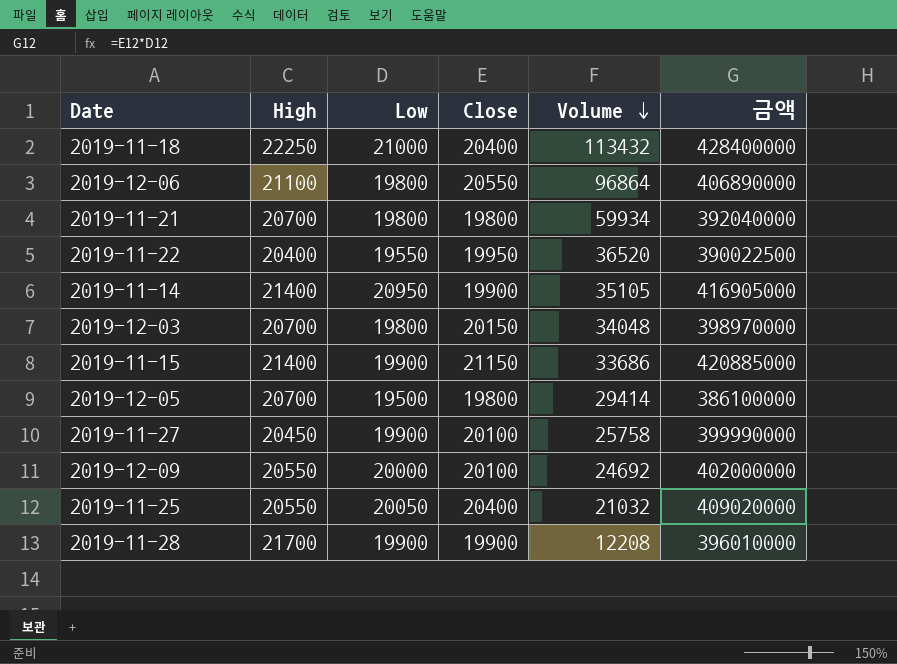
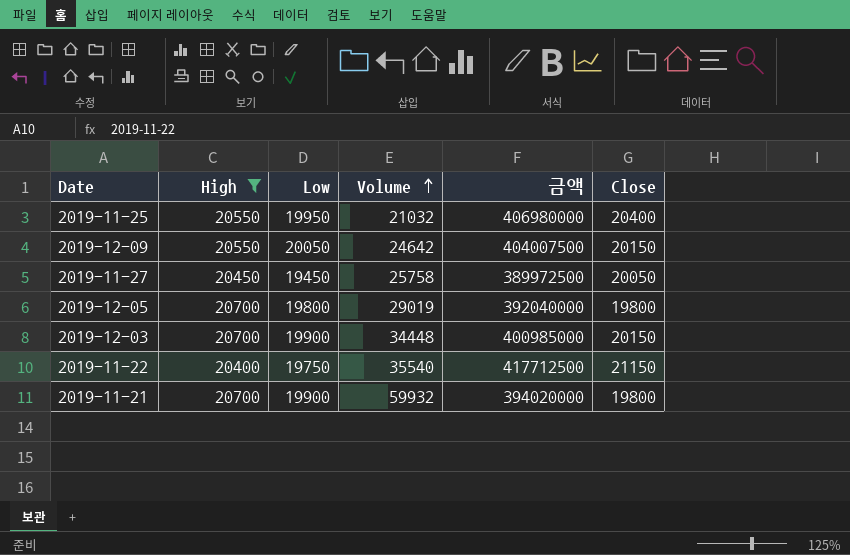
filter: none -> High <= 20700
row order: Volume descending -> Volume ascending
column Close | position: 4 -> 6
2019-11-25 | Low: 20050 -> 19950
2019-11-25 | 금액: 409020000 -> 406980000
2019-12-09 | Low: 20000 -> 20050
2019-12-09 | Volume: 24692 -> 24642
2019-12-09 | 금액: 402000000 -> 404007500
2019-12-09 | Close: 20100 -> 20150
2019-11-27 | Low: 19900 -> 19450
2019-11-27 | 금액: 399990000 -> 389972500
2019-11-27 | Close: 20100 -> 20050
2019-12-05 | Low: 19500 -> 19800
2019-12-05 | Volume: 29414 -> 29019
2019-12-05 | 금액: 386100000 -> 392040000
2019-12-03 | Low: 19800 -> 19900
2019-12-03 | Volume: 34048 -> 34448
2019-12-03 | 금액: 398970000 -> 400985000
2019-11-22 | Low: 19550 -> 19750
2019-11-22 | Volume: 36520 -> 35540
2019-11-22 | 금액: 390022500 -> 417712500
2019-11-22 | Close: 19950 -> 21150
2019-11-21 | Low: 19800 -> 19900
2019-11-21 | Volume: 59934 -> 59932
2019-11-21 | 금액: 392040000 -> 394020000

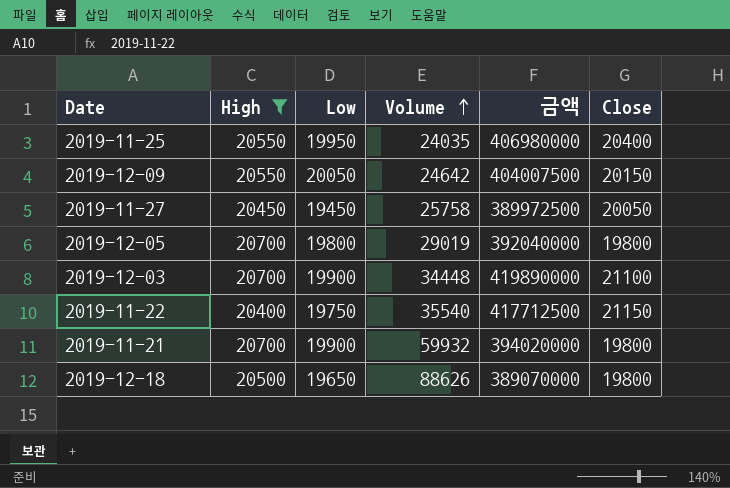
2019-11-25 | Volume: 21032 -> 24035
2019-12-03 | 금액: 400985000 -> 419890000
2019-12-03 | Close: 20150 -> 21100
row 2019-12-18: none -> 20500 | 19650 | 88626 | 389070000 | 19800

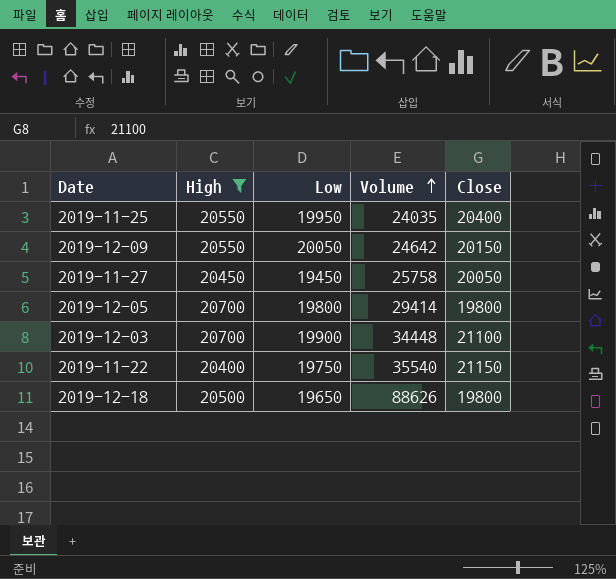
column 금액 | formula: [Low] * [Close] -> none
row 2019-11-21: 20700 | 19900 | 59932 | 394020000 | 19800 -> none
2019-12-05 | Volume: 29019 -> 29414

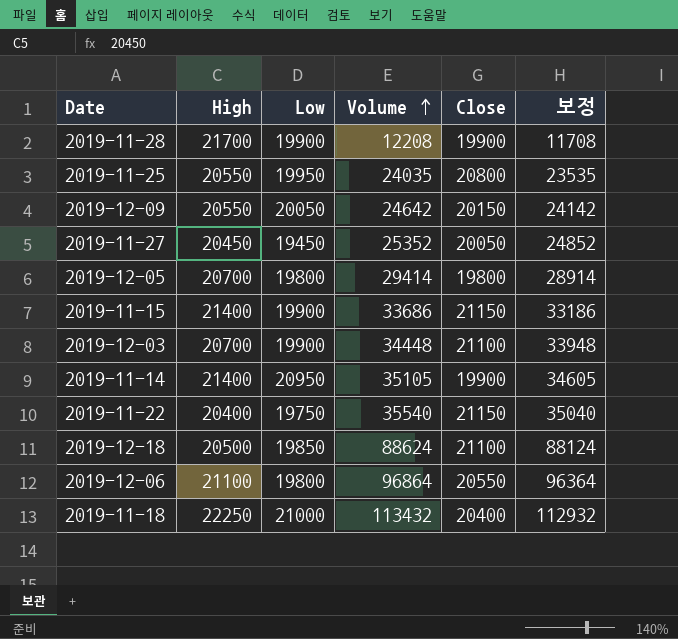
filter: High <= 20700 -> none
column 보정 | formula: none -> [Volume] - 500
2019-11-25 | Close: 20400 -> 20800
2019-11-27 | Volume: 25758 -> 25352
2019-12-18 | Low: 19650 -> 19850
2019-12-18 | Volume: 88626 -> 88624
2019-12-18 | Close: 19800 -> 21100

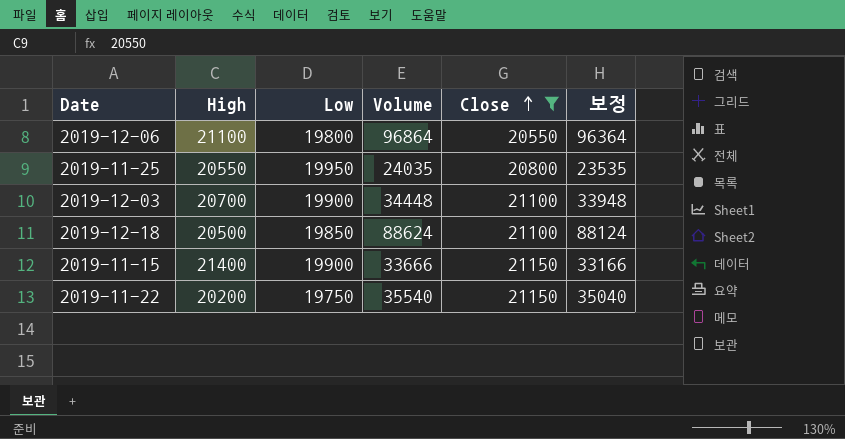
filter: none -> Close >= 20550
row order: Volume ascending -> Close ascending
2019-11-15 | Volume: 33686 -> 33666
2019-11-15 | 보정: 33186 -> 33166
2019-11-22 | High: 20400 -> 20200

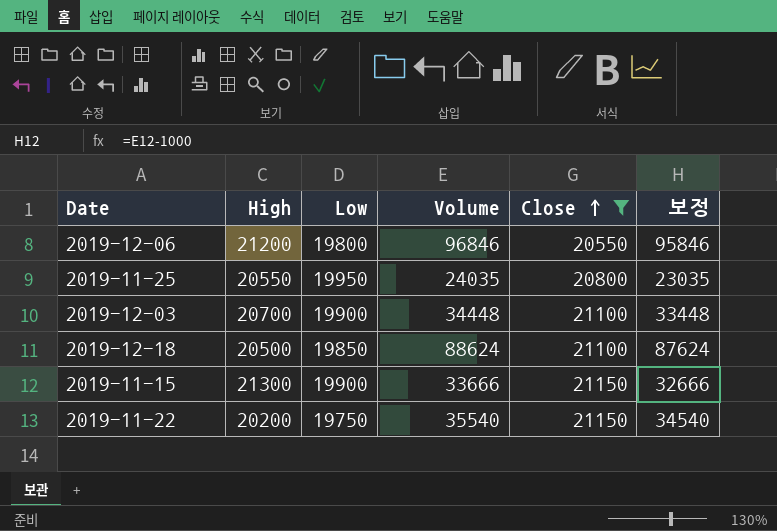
column 보정 | formula: [Volume] - 500 -> [Volume] - 1000
2019-12-06 | High: 21100 -> 21200
2019-12-06 | Volume: 96864 -> 96846
2019-11-15 | High: 21400 -> 21300

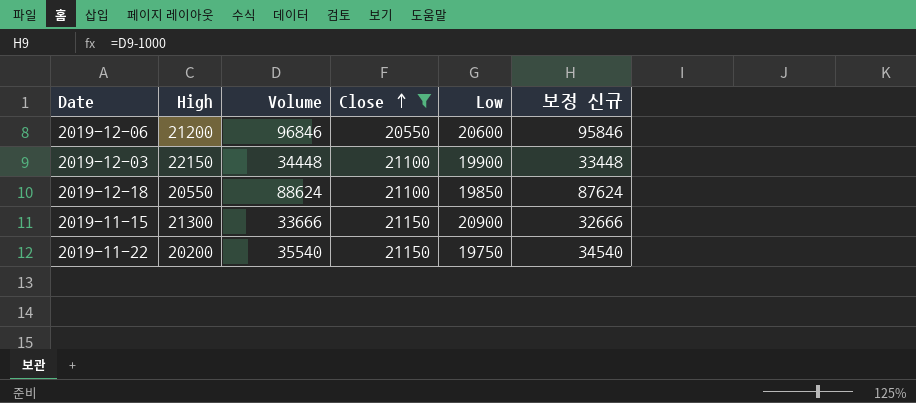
column Low | position: 3 -> 5
column name: 보정 -> 보정 신규
row 2019-11-25: 20550 | 19950 | 24035 | 20800 | 23035 -> none
2019-12-06 | Low: 19800 -> 20600
2019-12-03 | High: 20700 -> 22150
2019-12-18 | High: 20500 -> 20550
2019-11-15 | Low: 19900 -> 20900

